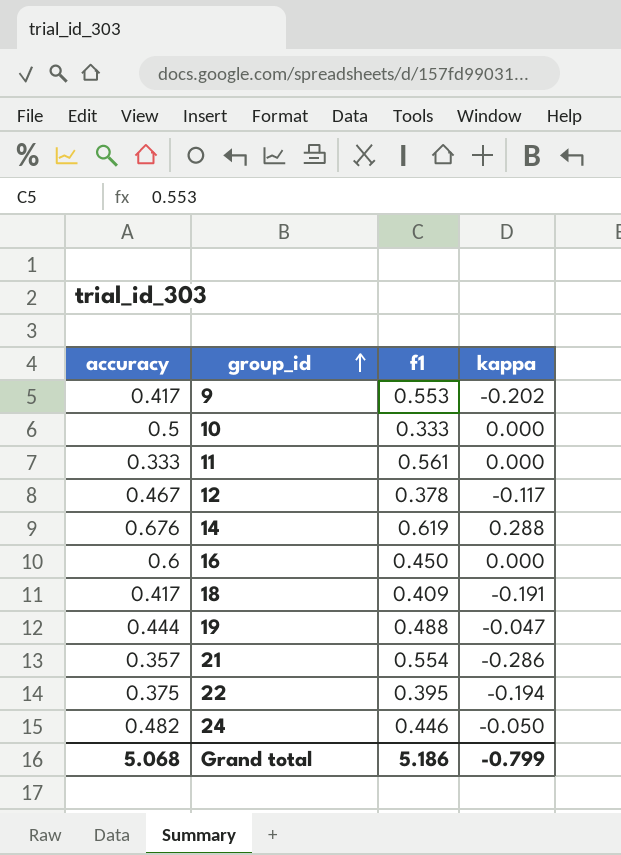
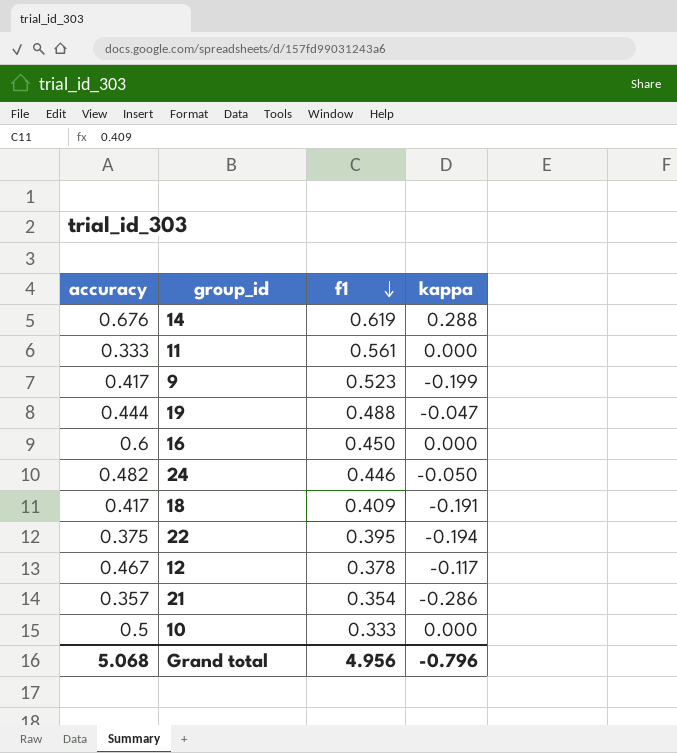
row order: group_id ascending -> f1 descending
9 | f1: 0.553 -> 0.523
9 | kappa: -0.202 -> -0.199
21 | f1: 0.554 -> 0.354
Grand total | f1: 5.186 -> 4.956
Grand total | kappa: -0.799 -> -0.796

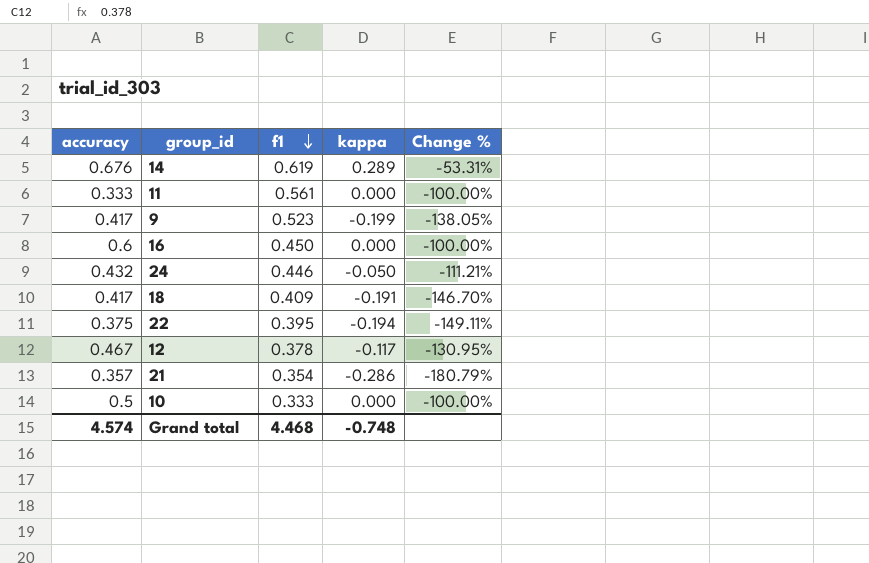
column Change % | formula: none -> ([kappa] - [f1]) / [f1]
row 19: 0.444 | 0.488 | -0.047 -> none
14 | kappa: 0.288 -> 0.289
24 | accuracy: 0.482 -> 0.432
Grand total | accuracy: 5.068 -> 4.574
Grand total | f1: 4.956 -> 4.468
Grand total | kappa: -0.796 -> -0.748

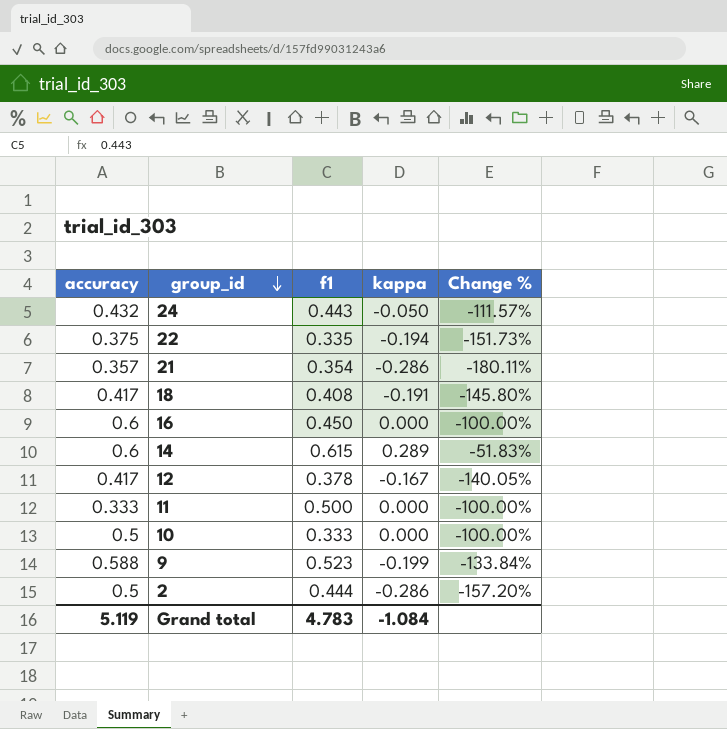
row order: f1 descending -> group_id descending
column Change % | formula: ([kappa] - [f1]) / [f1] -> ([kappa] - [accuracy]) / [accuracy]
24 | f1: 0.446 -> 0.443
22 | f1: 0.395 -> 0.335
18 | f1: 0.409 -> 0.408
14 | accuracy: 0.676 -> 0.6
14 | f1: 0.619 -> 0.615
12 | accuracy: 0.467 -> 0.417
12 | kappa: -0.117 -> -0.167
11 | f1: 0.561 -> 0.500
9 | accuracy: 0.417 -> 0.588
row 2: none -> 0.5 | 0.444 | -0.286 | -157.20%
Grand total | accuracy: 4.574 -> 5.119
Grand total | f1: 4.468 -> 4.783
Grand total | kappa: -0.748 -> -1.084

